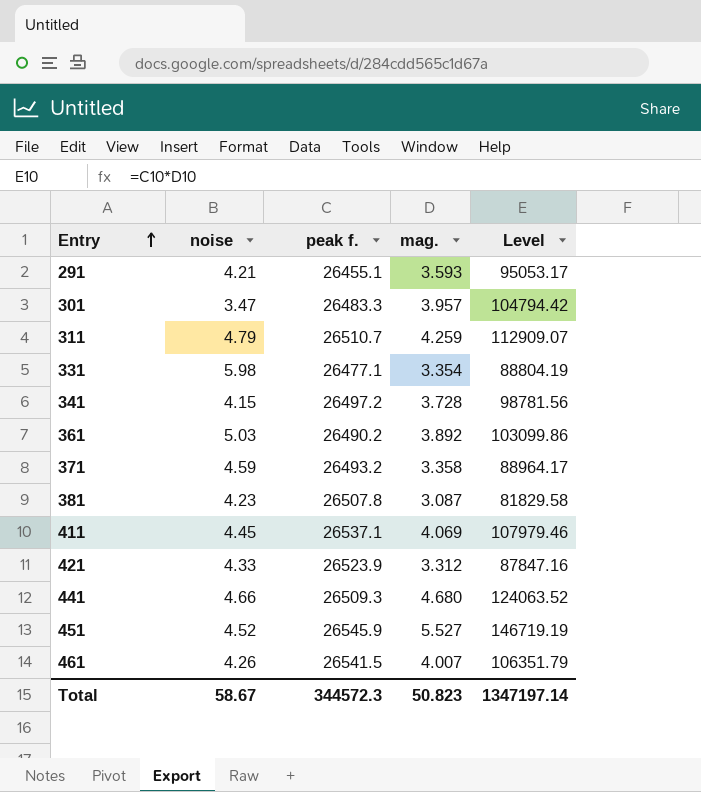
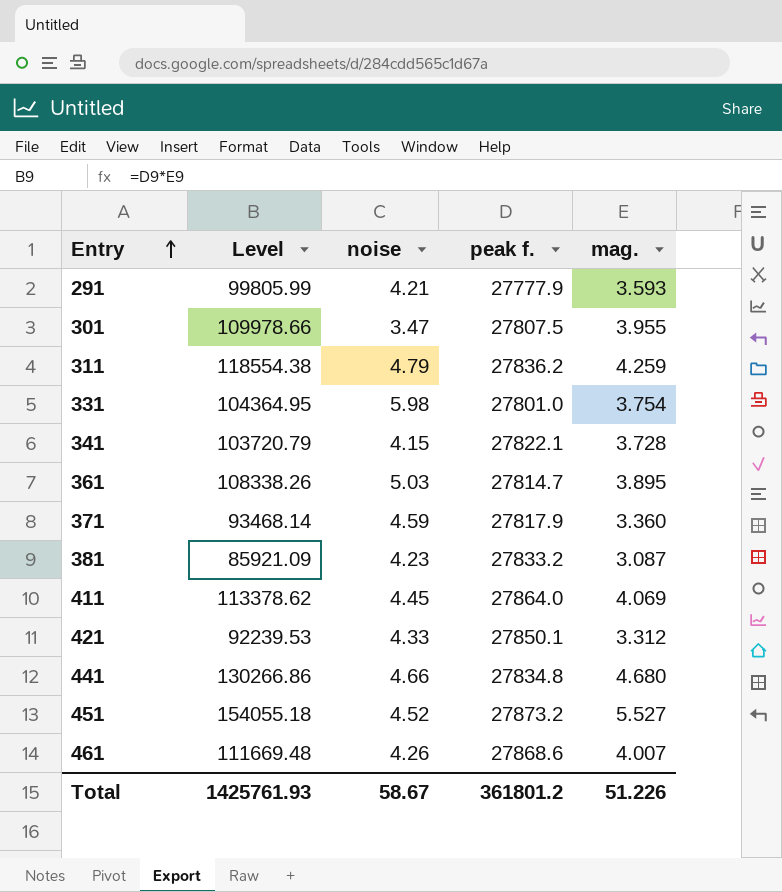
column Level | position: 5 -> 2
291 | Level: 95053.17 -> 99805.99
291 | peak f.: 26455.1 -> 27777.9
301 | Level: 104794.42 -> 109978.66
301 | peak f.: 26483.3 -> 27807.5
301 | mag.: 3.957 -> 3.955
311 | Level: 112909.07 -> 118554.38
311 | peak f.: 26510.7 -> 27836.2
331 | Level: 88804.19 -> 104364.95
331 | peak f.: 26477.1 -> 27801.0
331 | mag.: 3.354 -> 3.754
341 | Level: 98781.56 -> 103720.79
341 | peak f.: 26497.2 -> 27822.1
361 | Level: 103099.86 -> 108338.26
361 | peak f.: 26490.2 -> 27814.7
361 | mag.: 3.892 -> 3.895
371 | Level: 88964.17 -> 93468.14
371 | peak f.: 26493.2 -> 27817.9
371 | mag.: 3.358 -> 3.360
381 | Level: 81829.58 -> 85921.09
381 | peak f.: 26507.8 -> 27833.2
411 | Level: 107979.46 -> 113378.62
411 | peak f.: 26537.1 -> 27864.0
421 | Level: 87847.16 -> 92239.53
421 | peak f.: 26523.9 -> 27850.1
441 | Level: 124063.52 -> 130266.86
441 | peak f.: 26509.3 -> 27834.8
451 | Level: 146719.19 -> 154055.18
451 | peak f.: 26545.9 -> 27873.2
461 | Level: 106351.79 -> 111669.48
461 | peak f.: 26541.5 -> 27868.6
Total | Level: 1347197.14 -> 1425761.93
Total | peak f.: 344572.3 -> 361801.2
Total | mag.: 50.823 -> 51.226

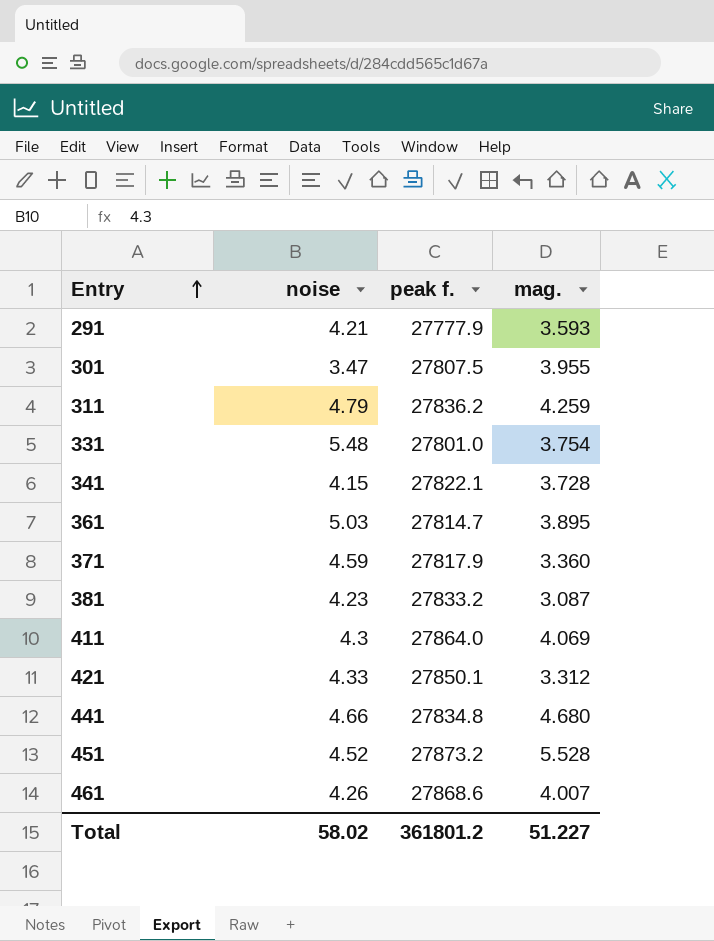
column Level | formula: [peak f.] * [mag.] -> none
331 | noise: 5.98 -> 5.48
411 | noise: 4.45 -> 4.3
451 | mag.: 5.527 -> 5.528
Total | noise: 58.67 -> 58.02
Total | mag.: 51.226 -> 51.227

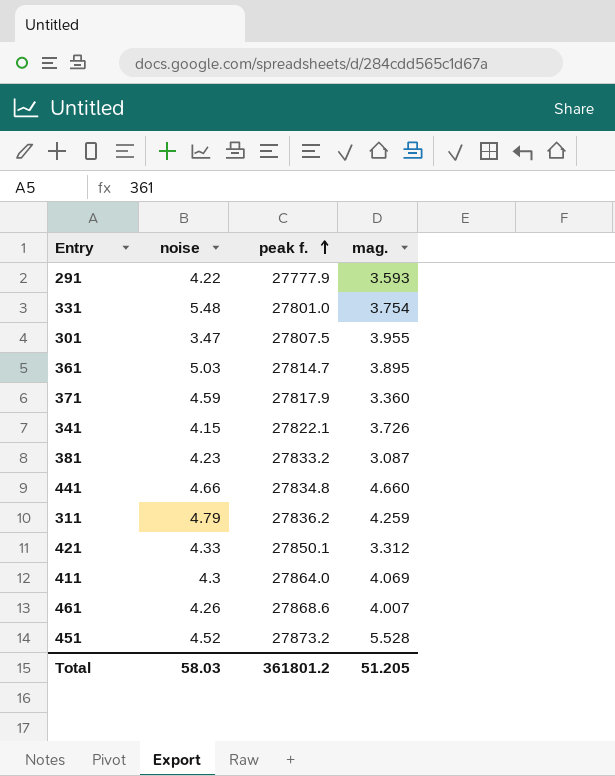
row order: Entry ascending -> peak f. ascending
291 | noise: 4.21 -> 4.22
341 | mag.: 3.728 -> 3.726
441 | mag.: 4.680 -> 4.660
Total | noise: 58.02 -> 58.03
Total | mag.: 51.227 -> 51.205

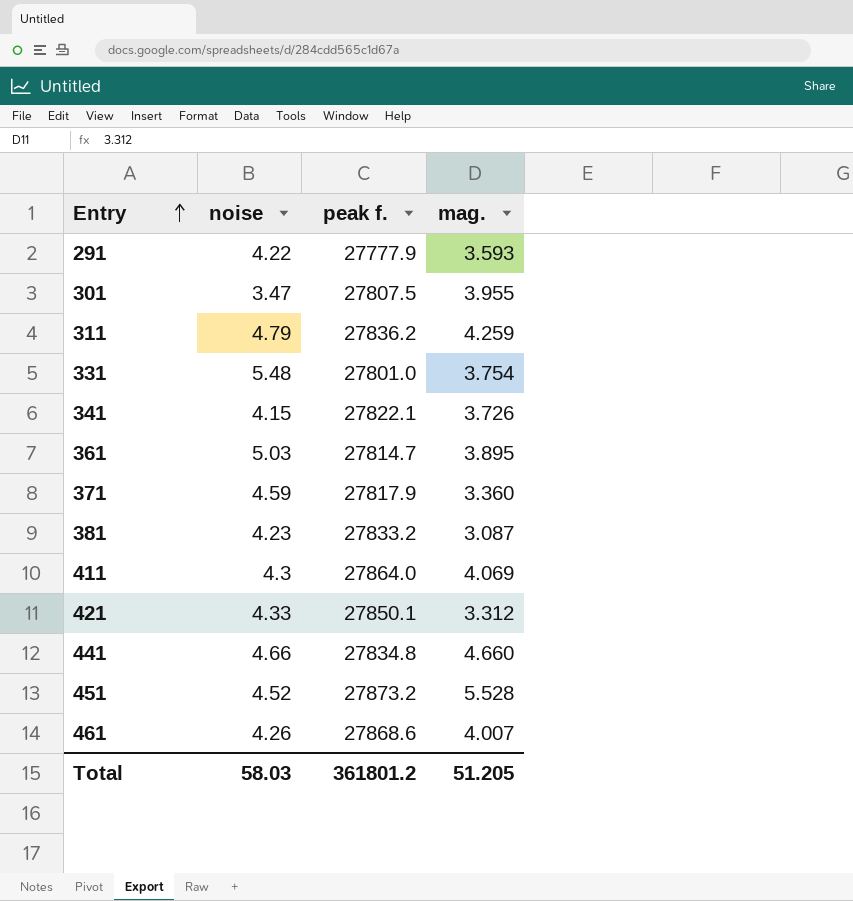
row order: peak f. ascending -> Entry ascending

